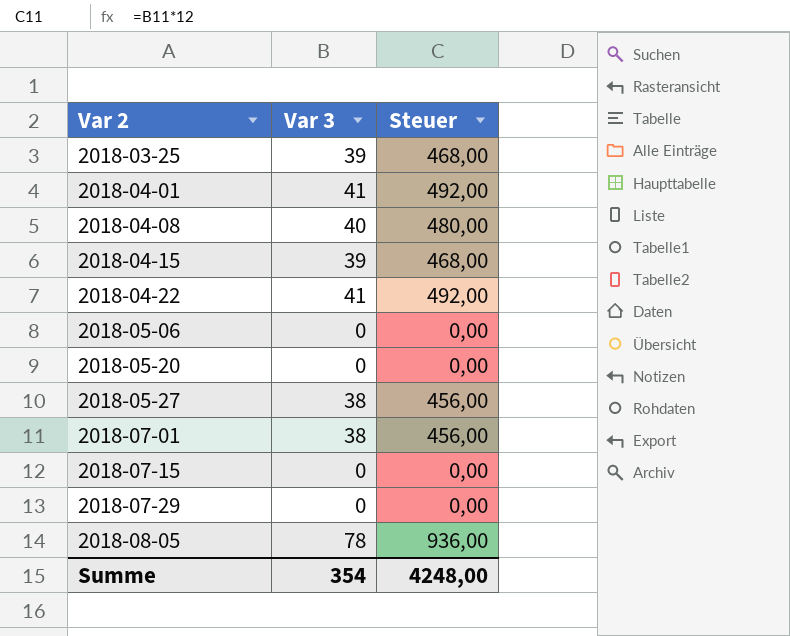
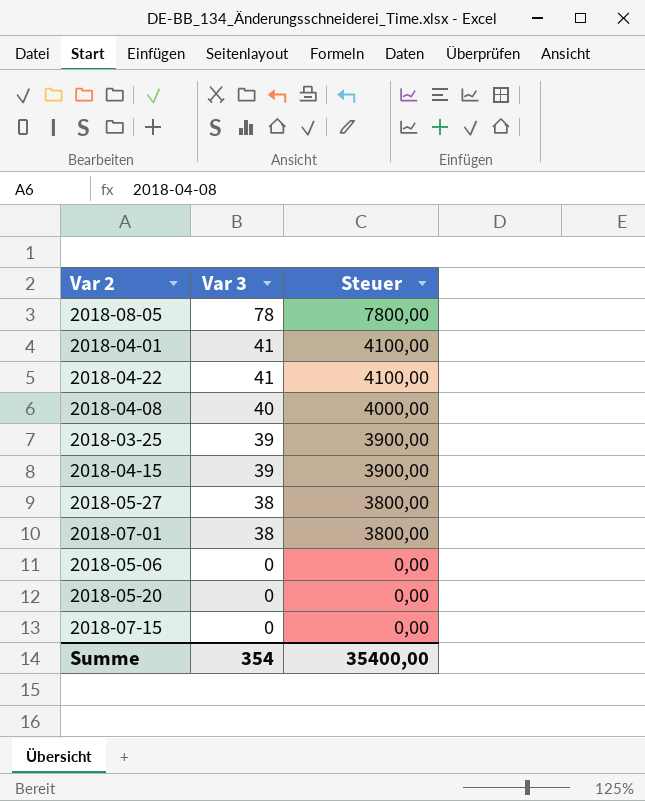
row order: Var 2 ascending -> Var 3 descending
column Steuer | formula: [Var 3] * 12 -> [Var 3] * 100
row 2018-07-29: 0 | 0,00 -> none
Summe | Steuer: 4248,00 -> 35400,00

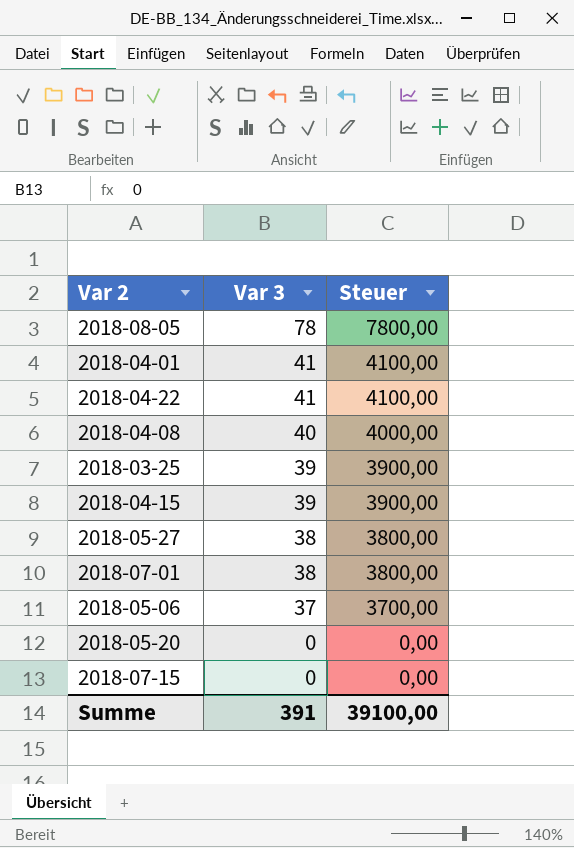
2018-05-06 | Var 3: 0 -> 37
2018-05-06 | Steuer: 0,00 -> 3700,00
Summe | Var 3: 354 -> 391
Summe | Steuer: 35400,00 -> 39100,00

